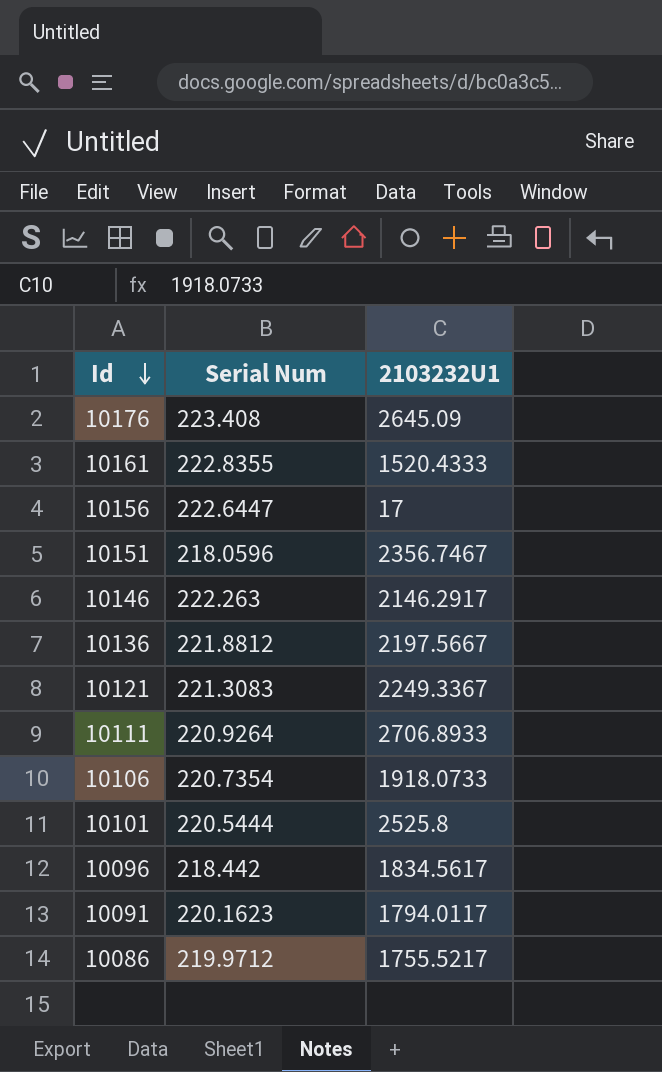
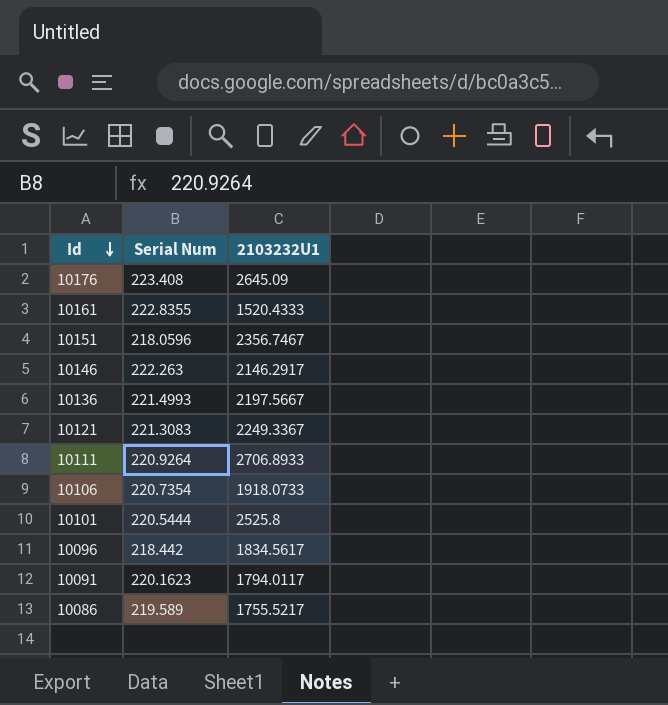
row 10156: 222.6447 | 17 -> none
10136 | Serial Num: 221.8812 -> 221.4993
10086 | Serial Num: 219.9712 -> 219.589

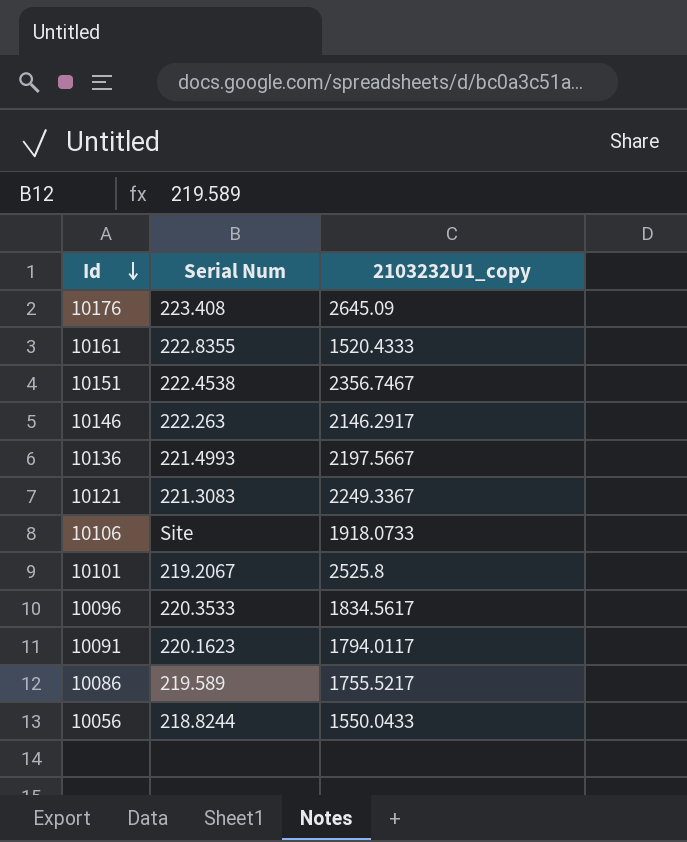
column name: 2103232U1 -> 2103232U1_copy
row 10111: 220.9264 | 2706.8933 -> none
10151 | Serial Num: 218.0596 -> 222.4538
10106 | Serial Num: 220.7354 -> Site
10101 | Serial Num: 220.5444 -> 219.2067
10096 | Serial Num: 218.442 -> 220.3533
row 10056: none -> 218.8244 | 1550.0433

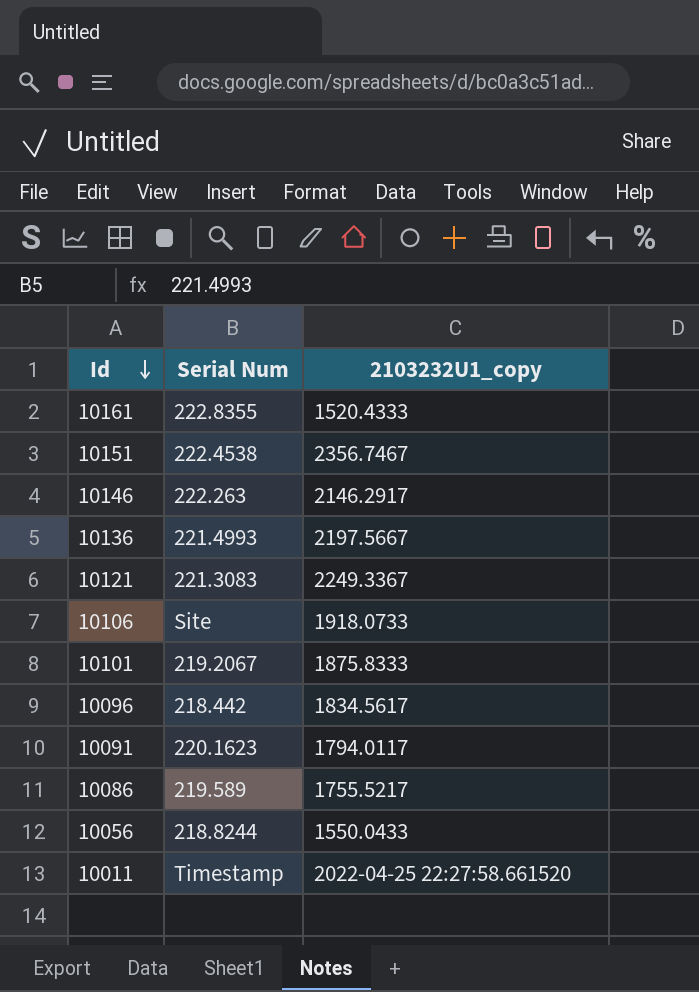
row 10176: 223.408 | 2645.09 -> none
10101 | 2103232U1_copy: 2525.8 -> 1875.8333
10096 | Serial Num: 220.3533 -> 218.442
row 10011: none -> Timestamp | 2022-04-25 22:27:58.661520

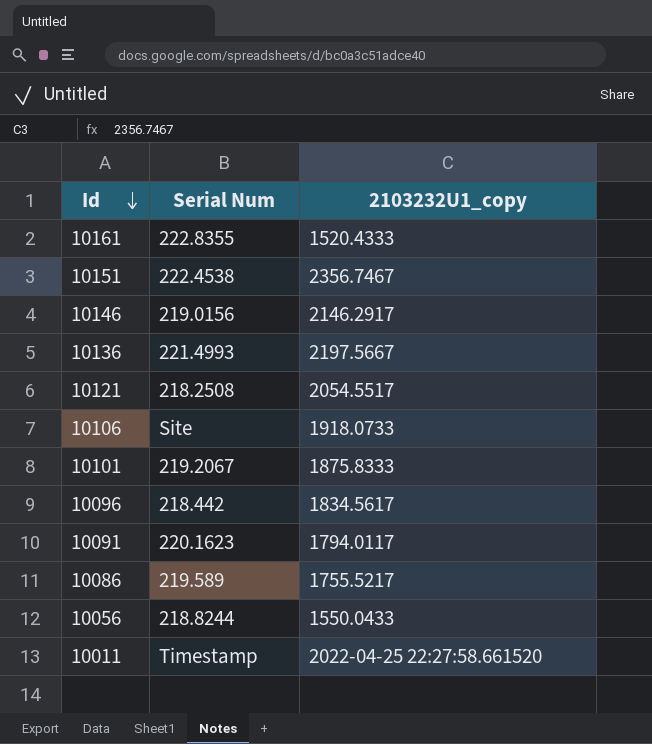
10146 | Serial Num: 222.263 -> 219.0156
10121 | Serial Num: 221.3083 -> 218.2508
10121 | 2103232U1_copy: 2249.3367 -> 2054.5517

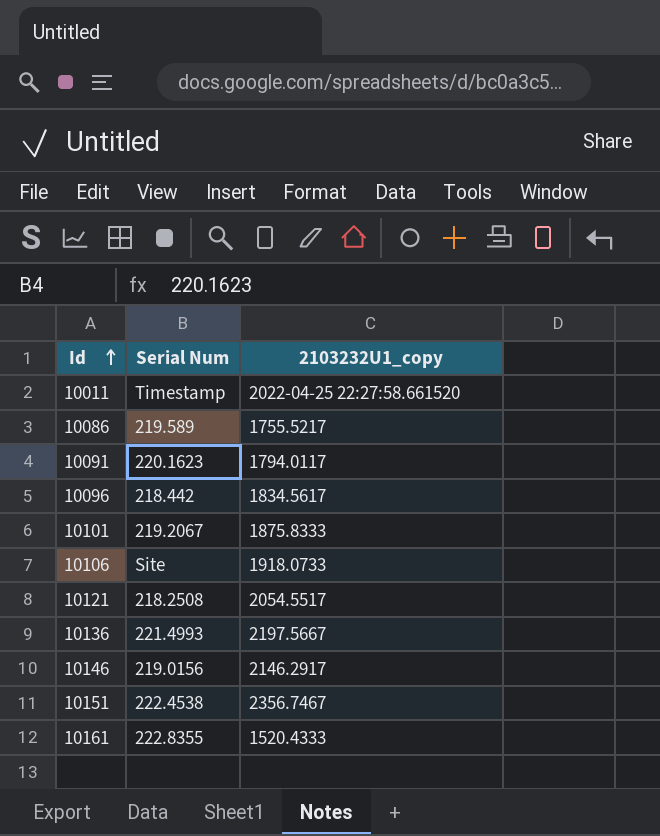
row order: Id descending -> Id ascending
row 10056: 218.8244 | 1550.0433 -> none

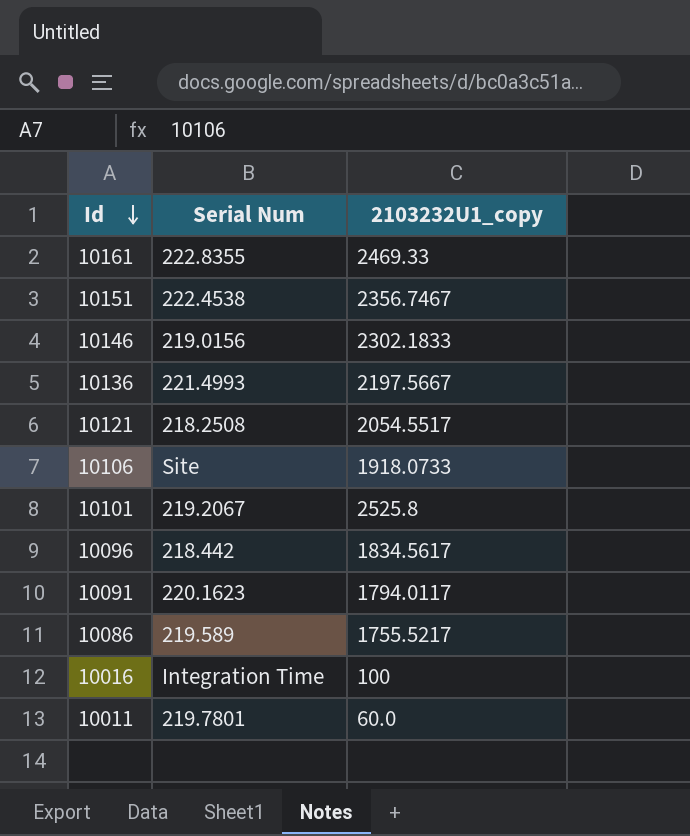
row order: Id ascending -> Id descending
10161 | 2103232U1_copy: 1520.4333 -> 2469.33
10146 | 2103232U1_copy: 2146.2917 -> 2302.1833
10101 | 2103232U1_copy: 1875.8333 -> 2525.8
row 10016: none -> Integration Time | 100
10011 | Serial Num: Timestamp -> 219.7801
10011 | 2103232U1_copy: 2022-04-25 22:27:58.661520 -> 60.0

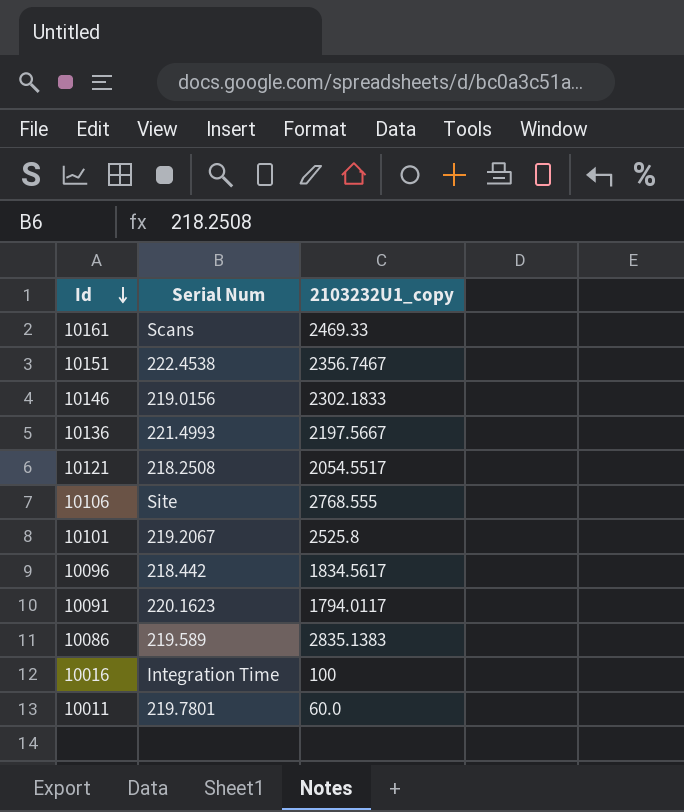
10161 | Serial Num: 222.8355 -> Scans
10106 | 2103232U1_copy: 1918.0733 -> 2768.555
10086 | 2103232U1_copy: 1755.5217 -> 2835.1383

